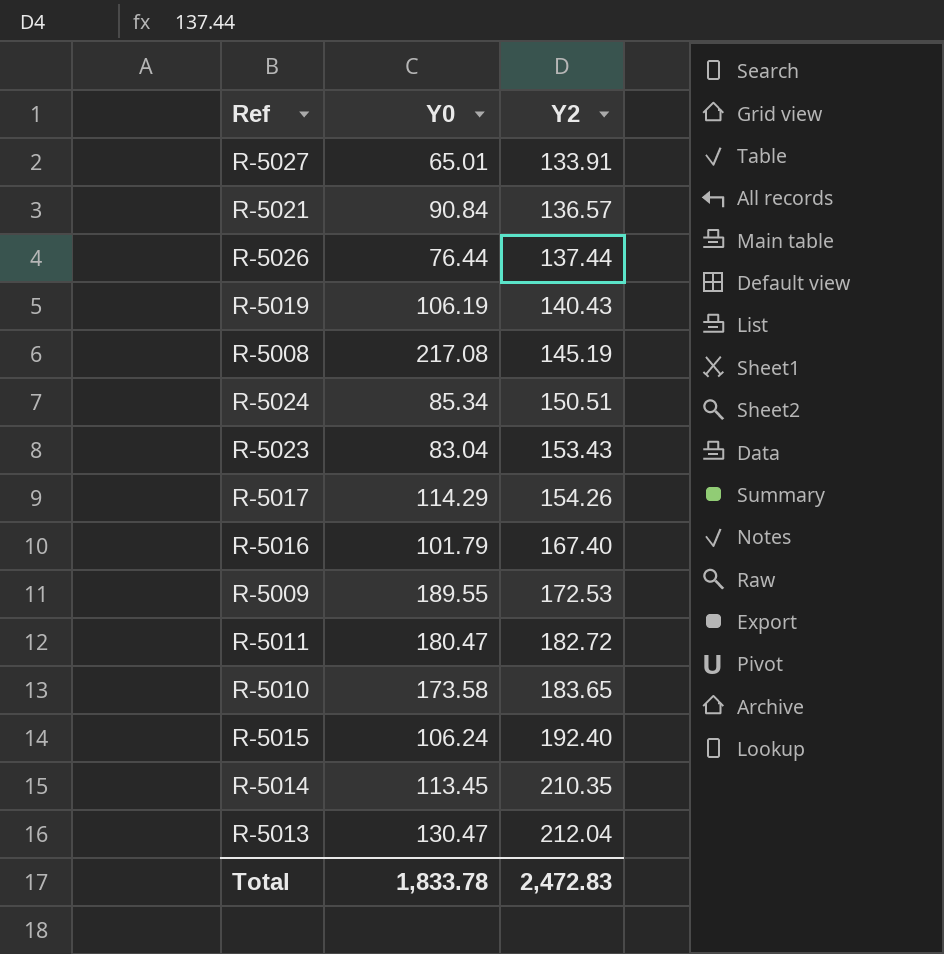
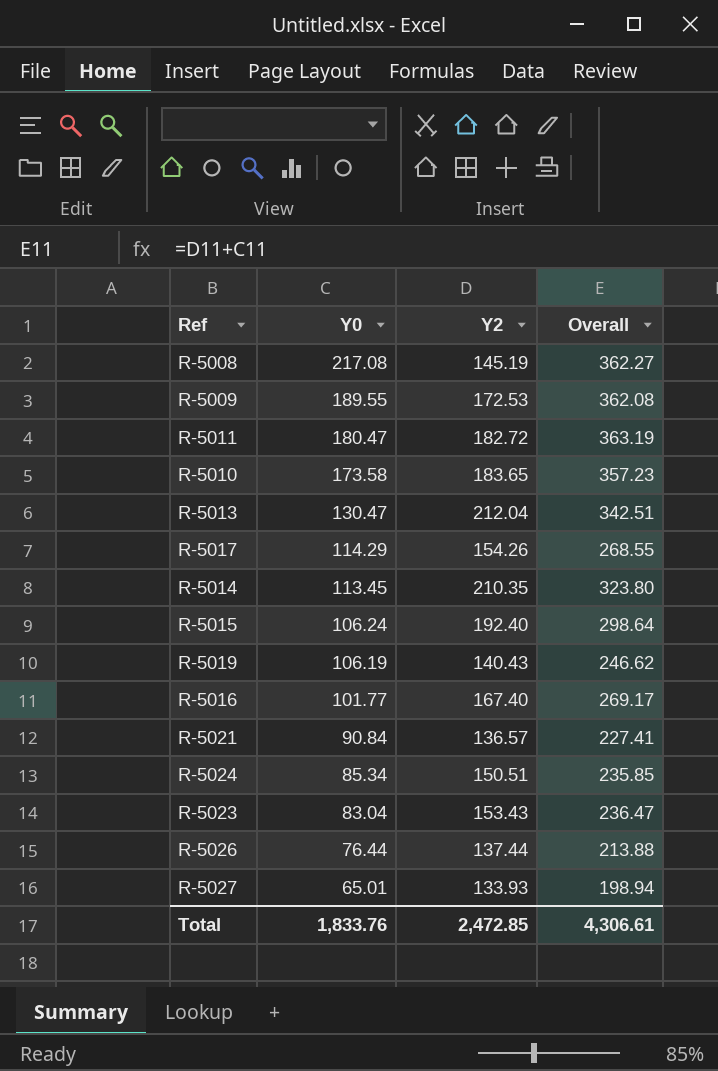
row order: Y2 ascending -> Y0 descending
column Overall | formula: none -> [Y0] + [Y2]
R-5016 | Y0: 101.79 -> 101.77
R-5027 | Y2: 133.91 -> 133.93
Total | Y0: 1,833.78 -> 1,833.76
Total | Y2: 2,472.83 -> 2,472.85

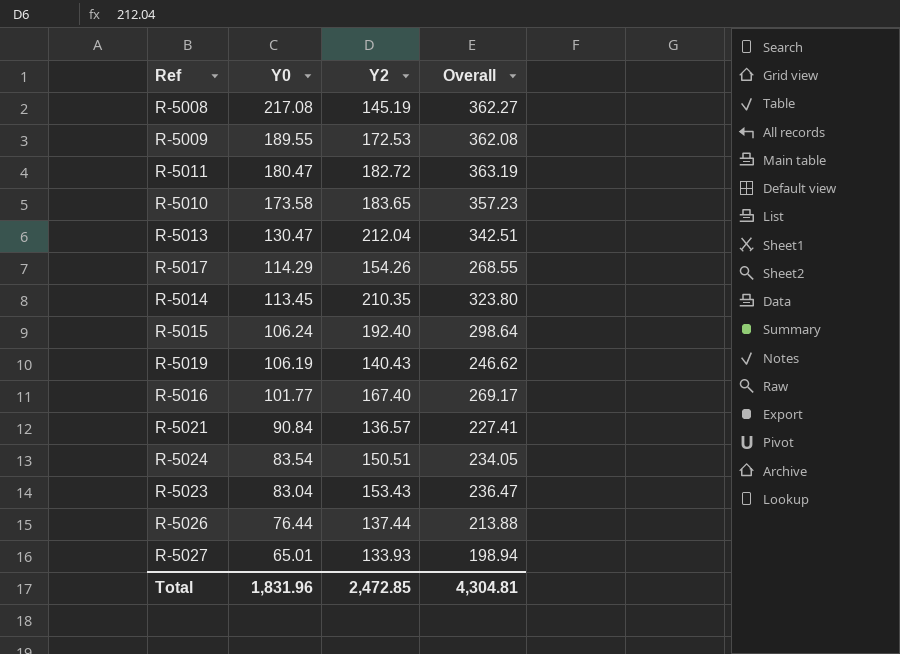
R-5024 | Y0: 85.34 -> 83.54
R-5024 | Overall: 235.85 -> 234.05
Total | Y0: 1,833.76 -> 1,831.96
Total | Overall: 4,306.61 -> 4,304.81

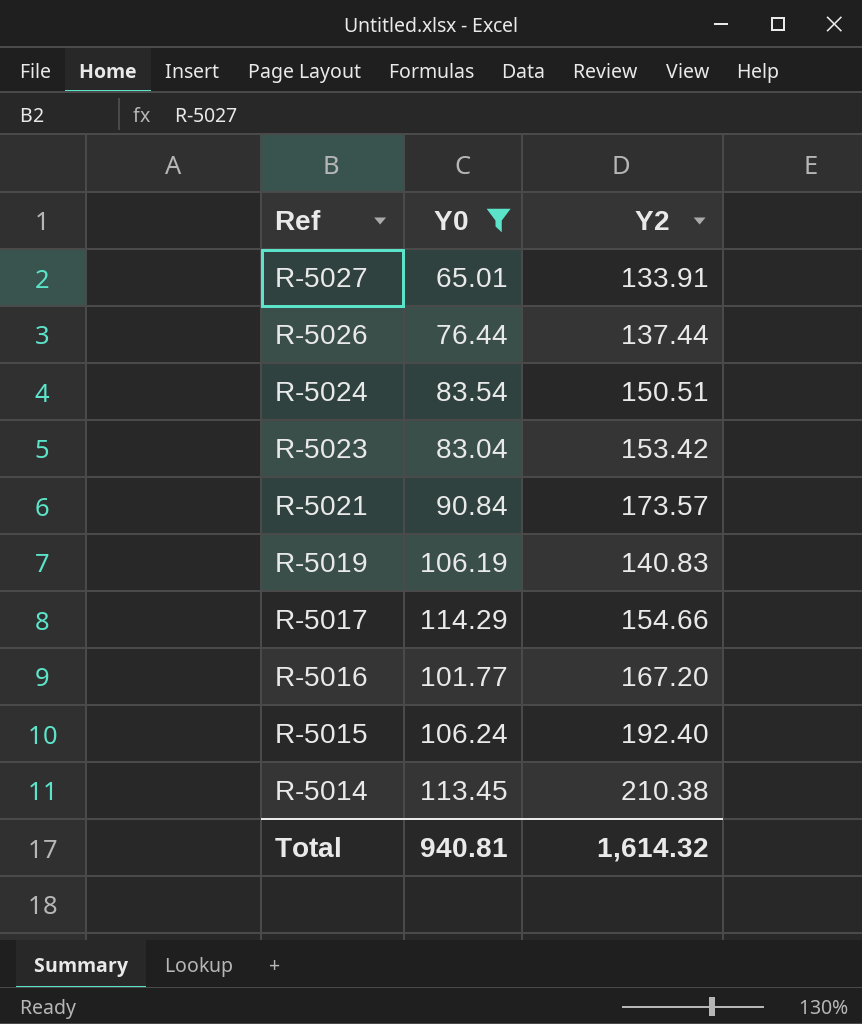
filter: none -> Y0 <= 114.29
row order: Y0 descending -> Ref descending
column Overall | formula: [Y0] + [Y2] -> none
R-5027 | Y2: 133.93 -> 133.91
R-5023 | Y2: 153.43 -> 153.42
R-5021 | Y2: 136.57 -> 173.57
R-5019 | Y2: 140.43 -> 140.83
R-5017 | Y2: 154.26 -> 154.66
R-5016 | Y2: 167.40 -> 167.20
R-5014 | Y2: 210.35 -> 210.38
Total | Y0: 1,831.96 -> 940.81
Total | Y2: 2,472.85 -> 1,614.32

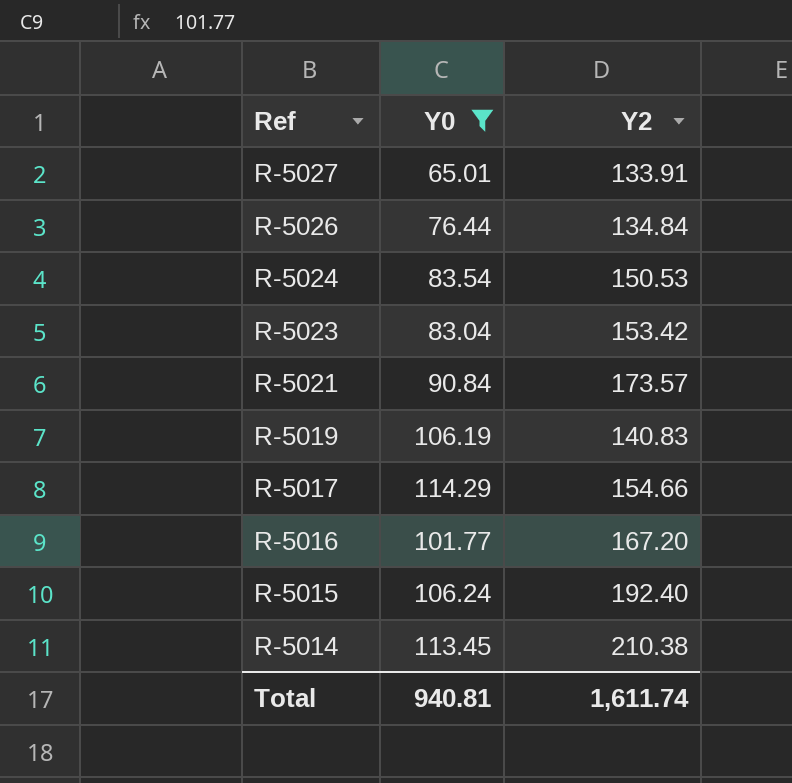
R-5026 | Y2: 137.44 -> 134.84
R-5024 | Y2: 150.51 -> 150.53
Total | Y2: 1,614.32 -> 1,611.74

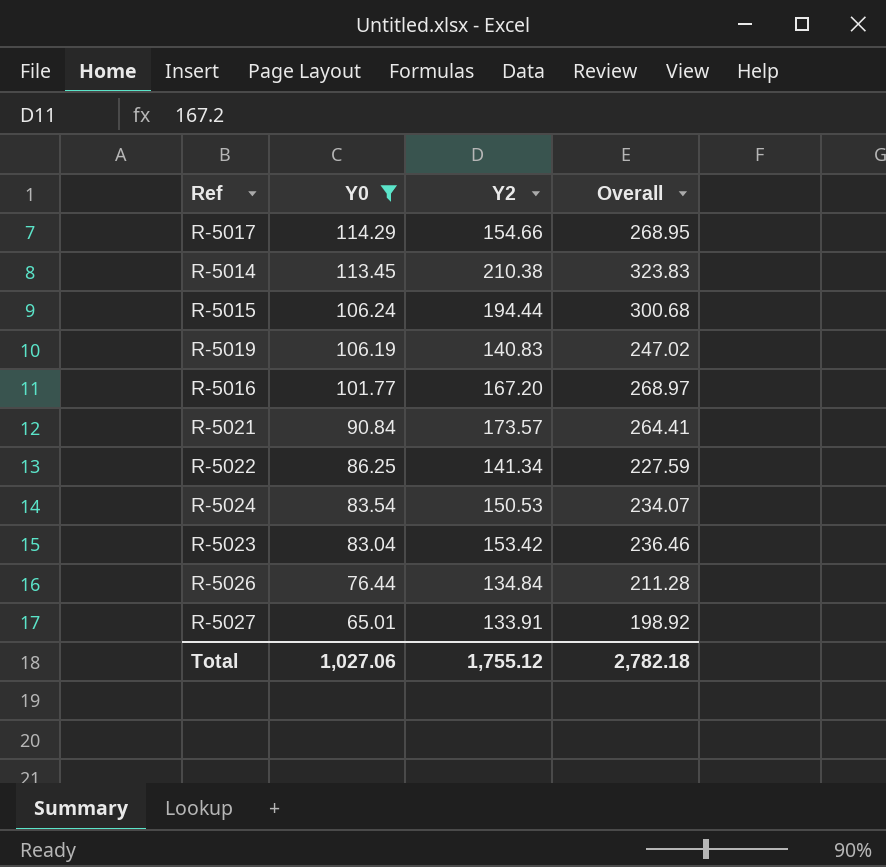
row order: Ref descending -> Y0 descending
column Overall | formula: none -> [Y0] + [Y2]
R-5015 | Y2: 192.40 -> 194.44
row R-5022: none -> 86.25 | 141.34 | 227.59
Total | Y0: 940.81 -> 1,027.06
Total | Y2: 1,611.74 -> 1,755.12

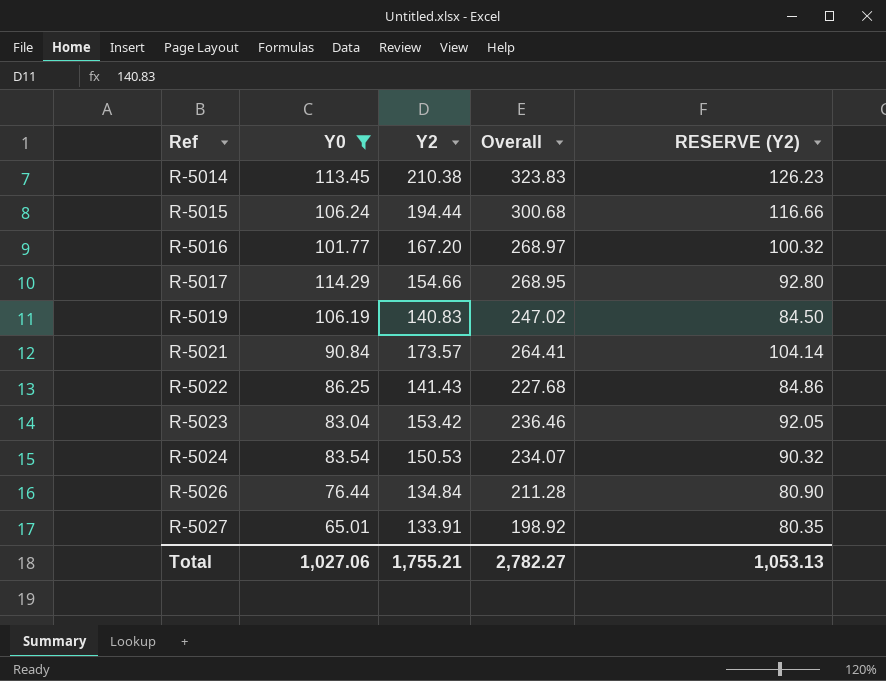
row order: Y0 descending -> Ref ascending
column RESERVE (Y2) | formula: none -> [Y2] * 0.6
R-5022 | Y2: 141.34 -> 141.43
R-5022 | Overall: 227.59 -> 227.68
Total | Y2: 1,755.12 -> 1,755.21
Total | Overall: 2,782.18 -> 2,782.27

